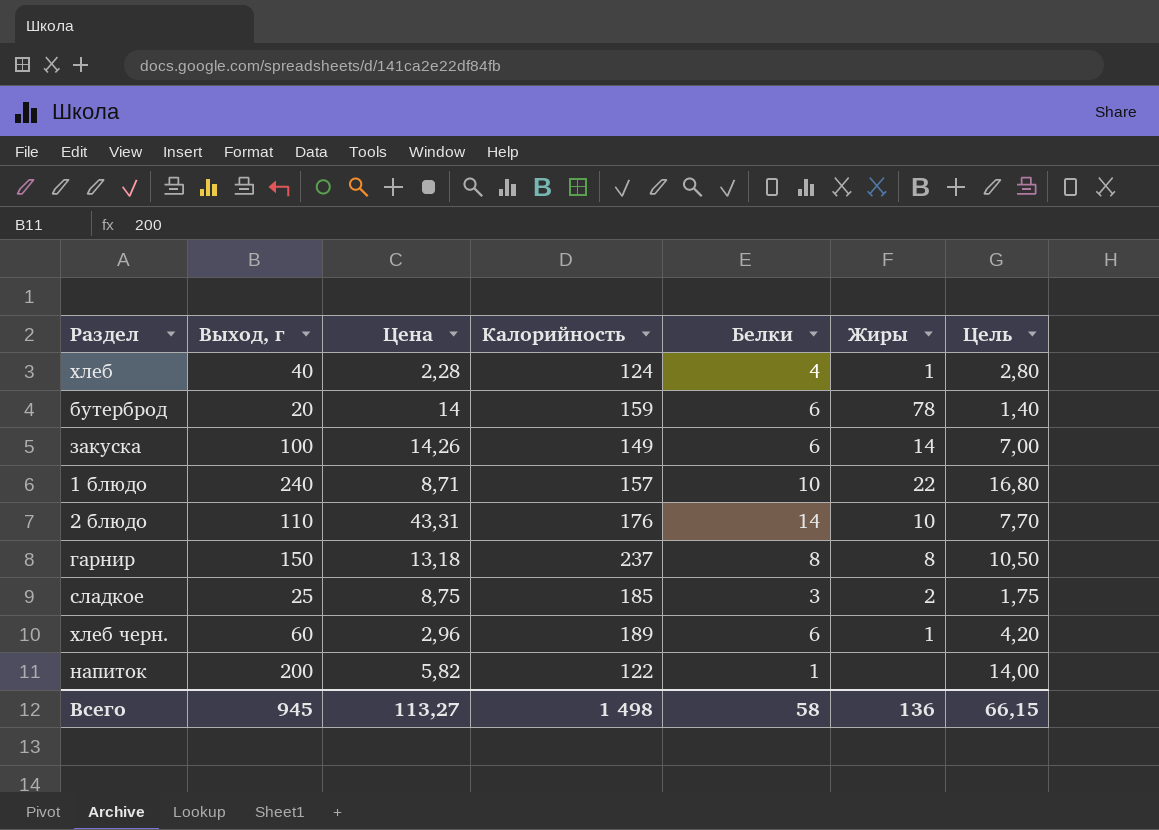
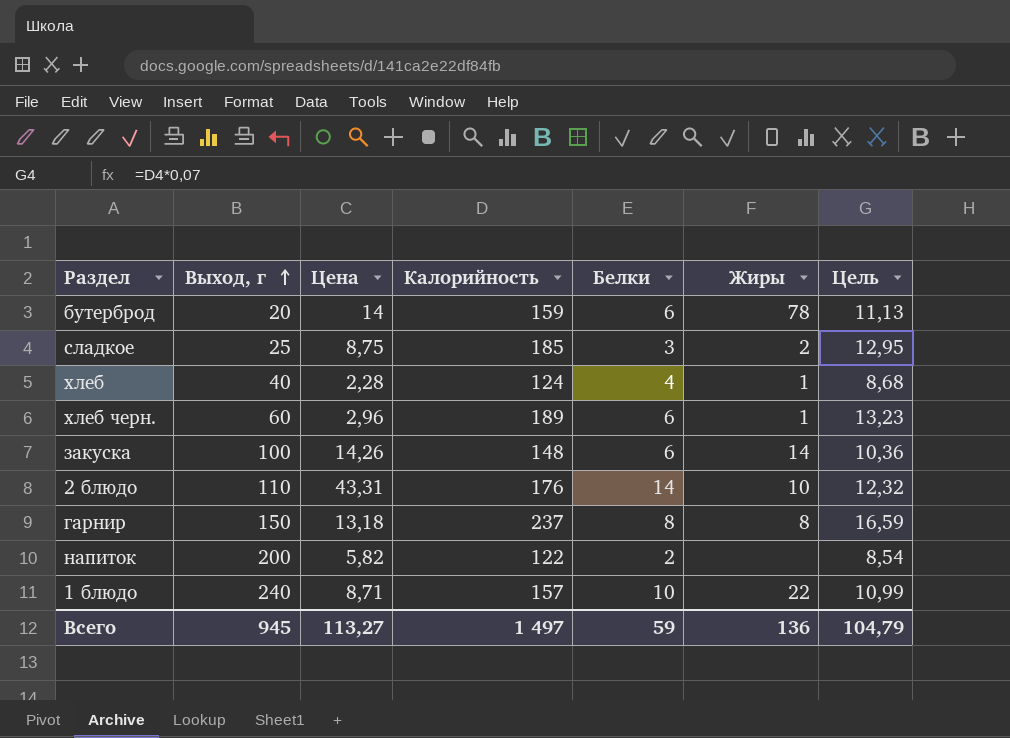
row order: none -> Выход, г ascending
column Цель | formula: [Выход, г] * 0,07 -> [Калорийность] * 0,07
закуска | Калорийность: 149 -> 148
напиток | Белки: 1 -> 2
Всего | Калорийность: 1 498 -> 1 497
Всего | Белки: 58 -> 59
Всего | Цель: 66,15 -> 104,79

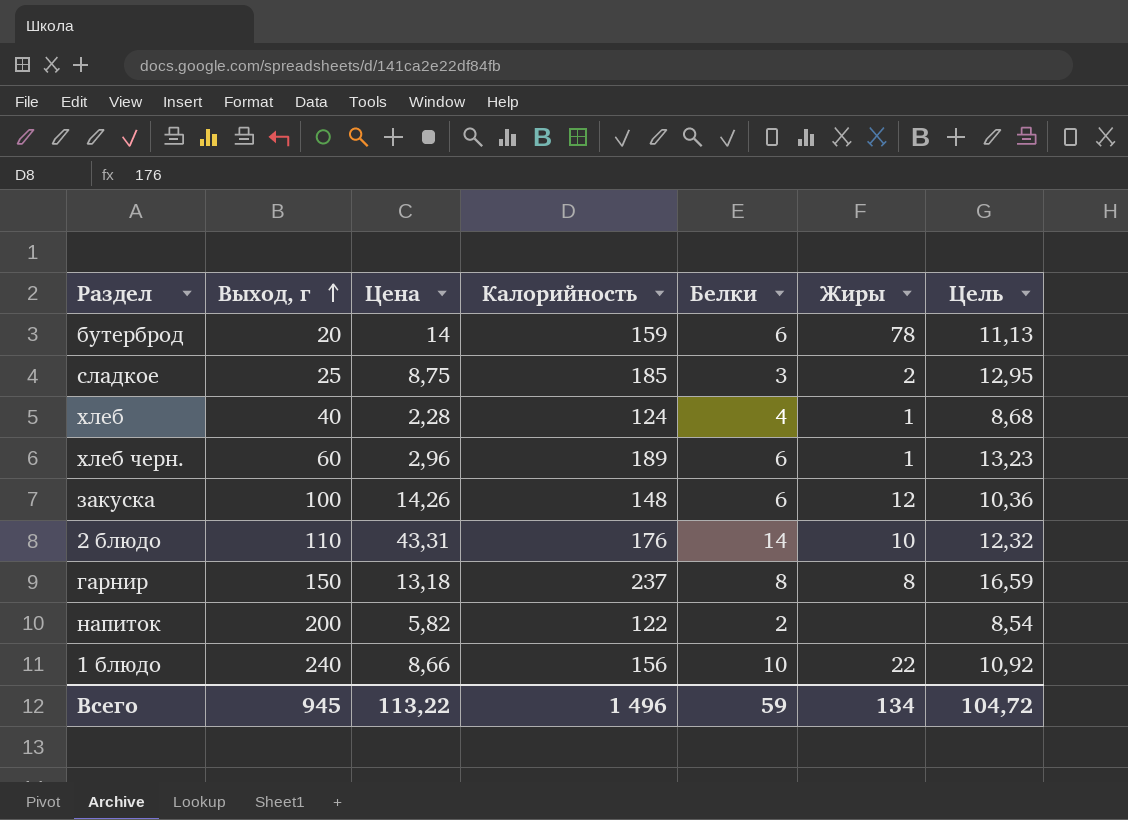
закуска | Жиры: 14 -> 12
1 блюдо | Цена: 8,71 -> 8,66
1 блюдо | Калорийность: 157 -> 156
1 блюдо | Цель: 10,99 -> 10,92
Всего | Цена: 113,27 -> 113,22
Всего | Калорийность: 1 497 -> 1 496
Всего | Жиры: 136 -> 134
Всего | Цель: 104,79 -> 104,72

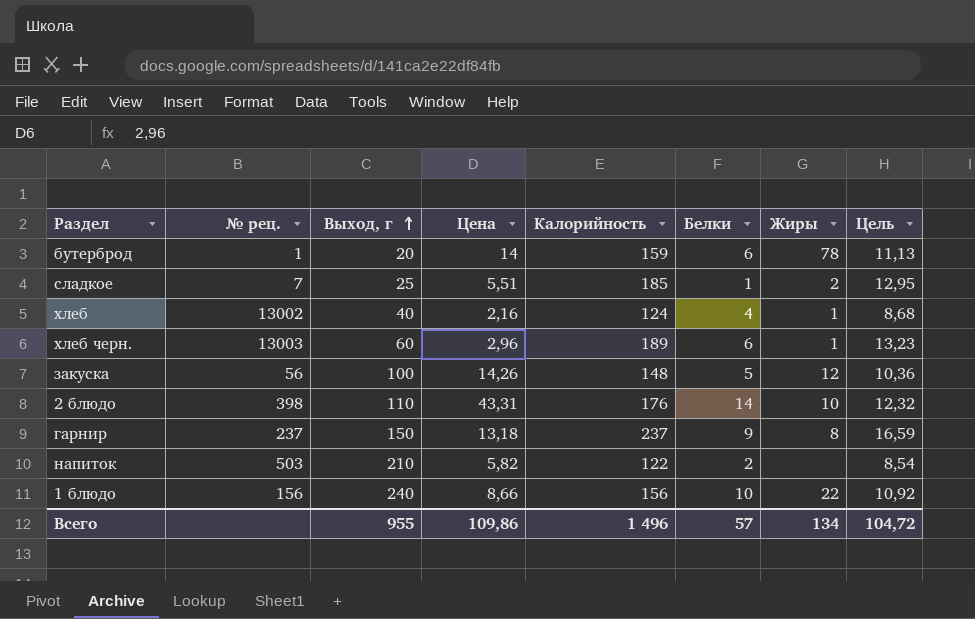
column № рец. | position: none -> 2
сладкое | Цена: 8,75 -> 5,51
сладкое | Белки: 3 -> 1
хлеб | Цена: 2,28 -> 2,16
закуска | Белки: 6 -> 5
гарнир | Белки: 8 -> 9
напиток | Выход, г: 200 -> 210
Всего | Выход, г: 945 -> 955
Всего | Цена: 113,22 -> 109,86
Всего | Белки: 59 -> 57

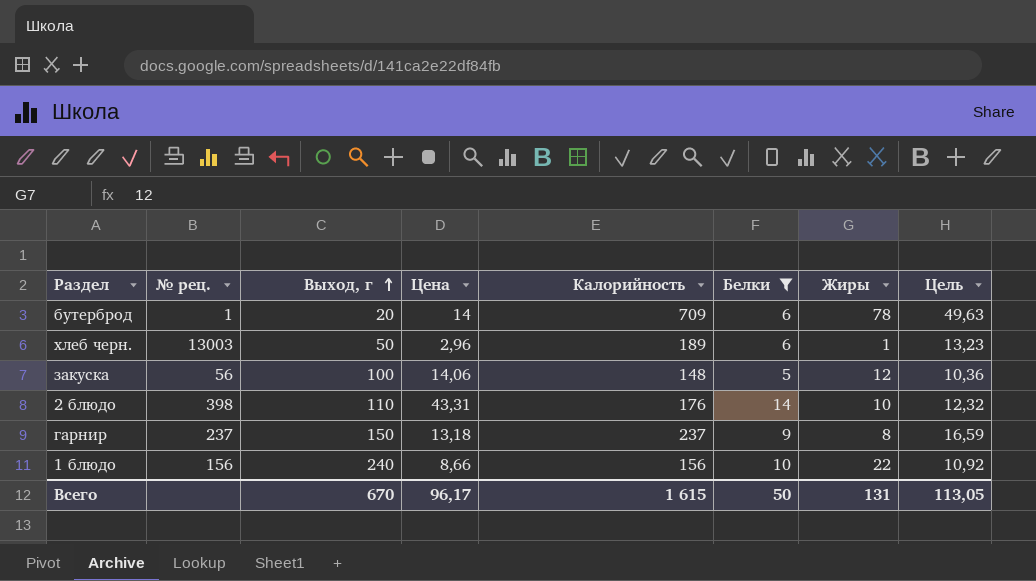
filter: none -> Белки >= 5
бутерброд | Калорийность: 159 -> 709
бутерброд | Цель: 11,13 -> 49,63
хлеб черн. | Выход, г: 60 -> 50
закуска | Цена: 14,26 -> 14,06
Всего | Выход, г: 955 -> 670
Всего | Цена: 109,86 -> 96,17
Всего | Калорийность: 1 496 -> 1 615
Всего | Белки: 57 -> 50
Всего | Жиры: 134 -> 131
Всего | Цель: 104,72 -> 113,05

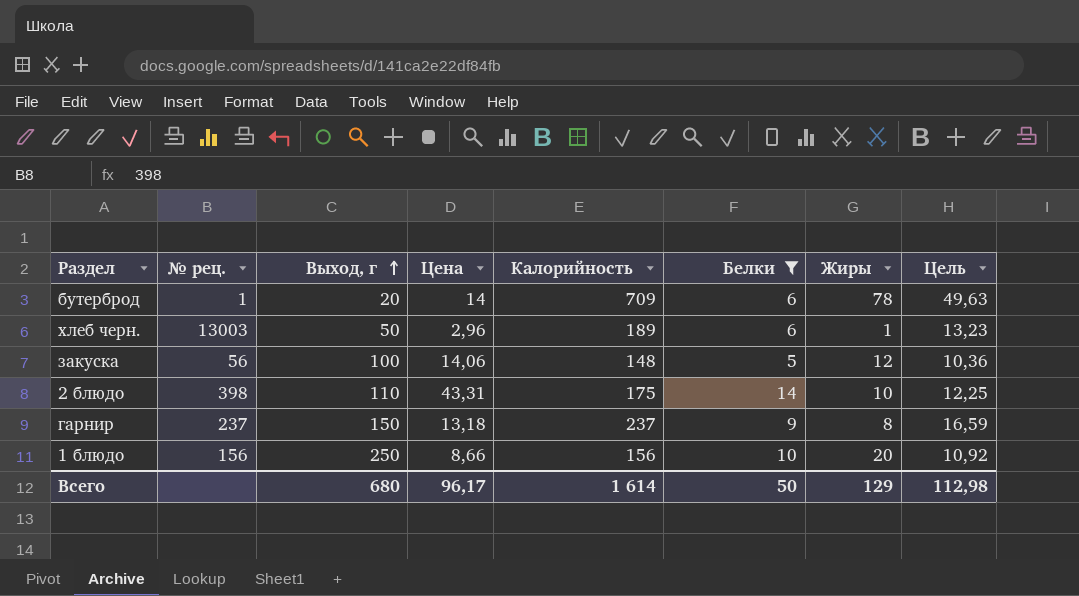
2 блюдо | Калорийность: 176 -> 175
2 блюдо | Цель: 12,32 -> 12,25
1 блюдо | Выход, г: 240 -> 250
1 блюдо | Жиры: 22 -> 20
Всего | Выход, г: 670 -> 680
Всего | Калорийность: 1 615 -> 1 614
Всего | Жиры: 131 -> 129
Всего | Цель: 113,05 -> 112,98

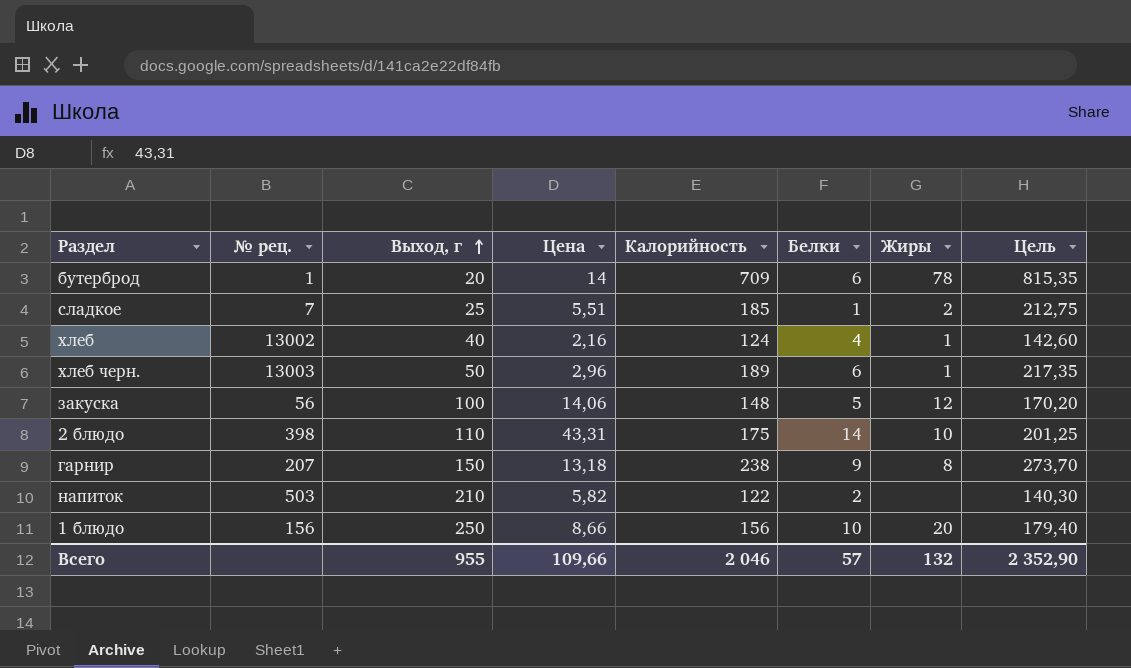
filter: Белки >= 5 -> none
column Цель | formula: [Калорийность] * 0,07 -> [Калорийность] * 1,15
гарнир | № рец.: 237 -> 207
гарнир | Калорийность: 237 -> 238
Всего | Выход, г: 680 -> 955
Всего | Цена: 96,17 -> 109,66
Всего | Калорийность: 1 614 -> 2 046
Всего | Белки: 50 -> 57
Всего | Жиры: 129 -> 132
Всего | Цель: 112,98 -> 2 352,90

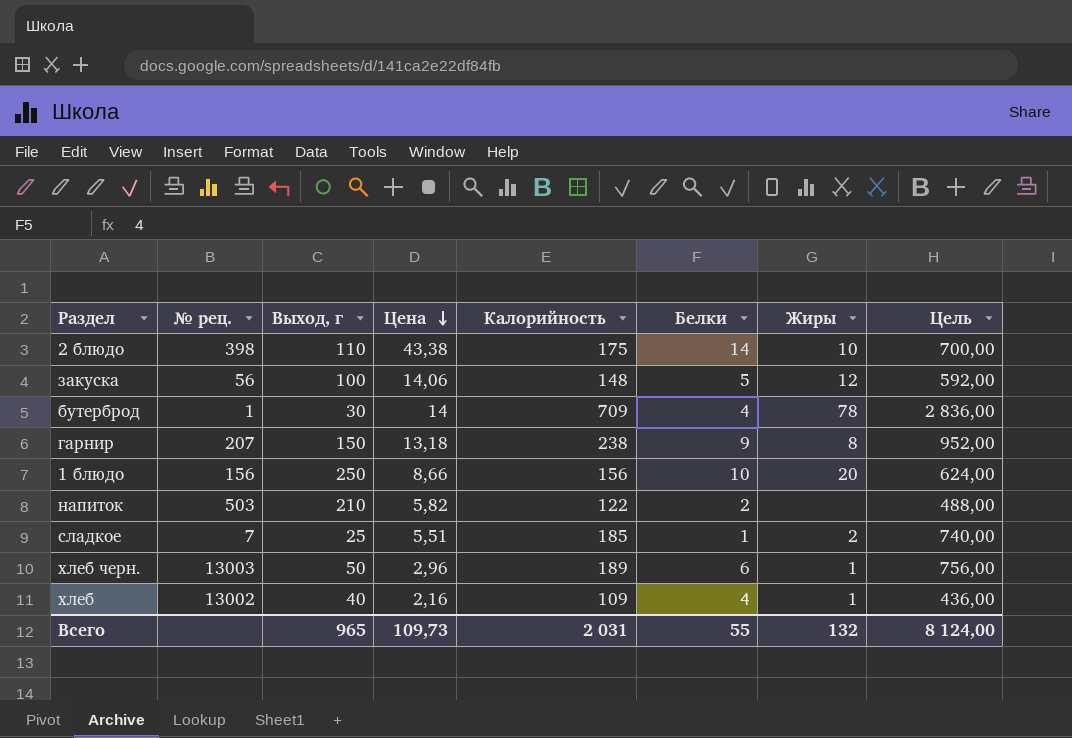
row order: Выход, г ascending -> Цена descending
column Цель | formula: [Калорийность] * 1,15 -> [Калорийность] * 4
2 блюдо | Цена: 43,31 -> 43,38
бутерброд | Выход, г: 20 -> 30
бутерброд | Белки: 6 -> 4
хлеб | Калорийность: 124 -> 109
Всего | Выход, г: 955 -> 965
Всего | Цена: 109,66 -> 109,73
Всего | Калорийность: 2 046 -> 2 031
Всего | Белки: 57 -> 55
Всего | Цель: 2 352,90 -> 8 124,00

